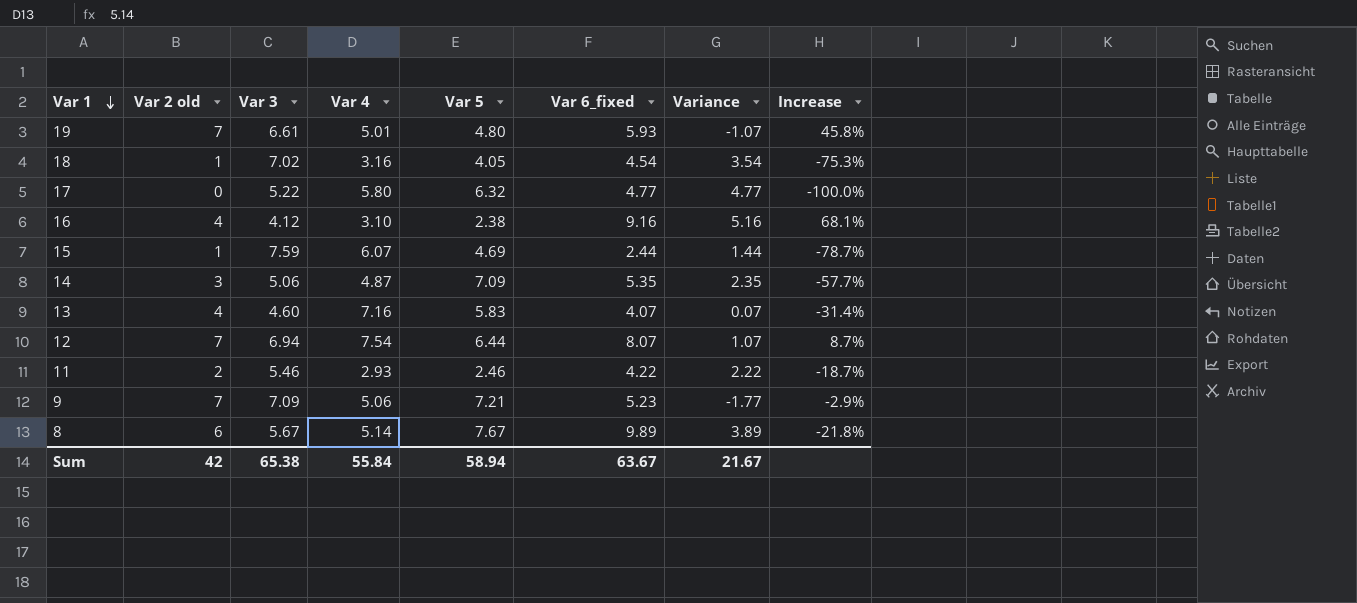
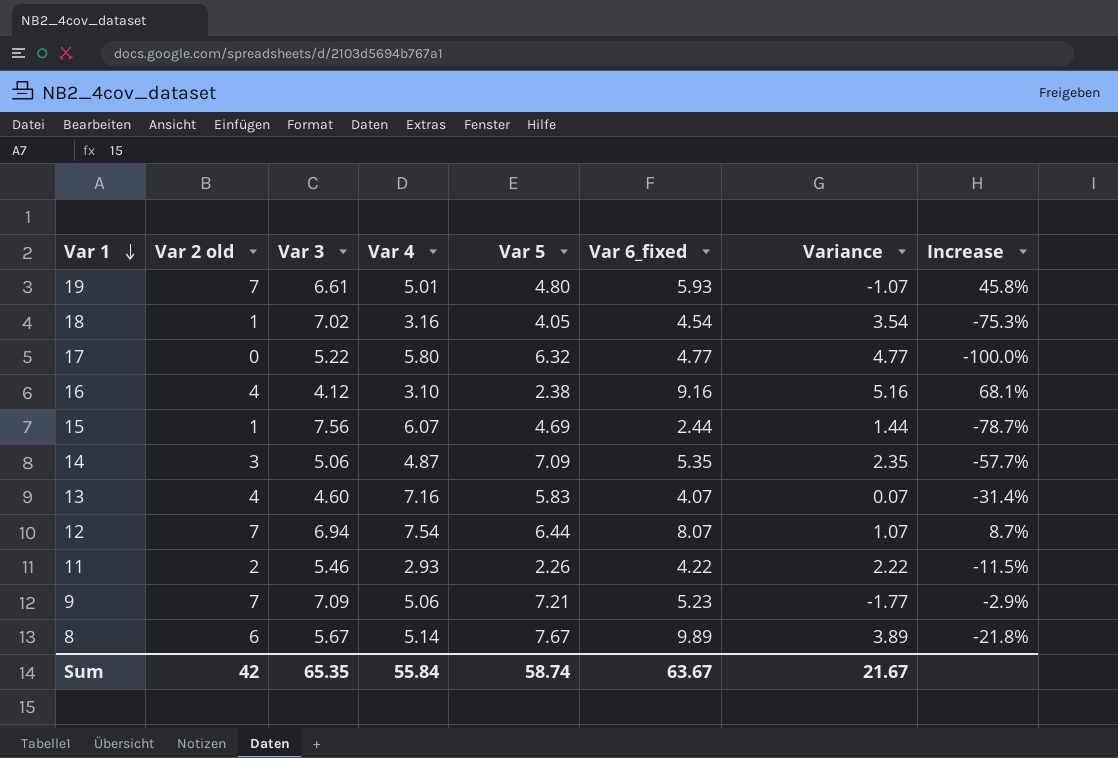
15 | Var 3: 7.59 -> 7.56
11 | Var 5: 2.46 -> 2.26
11 | Increase: -18.7% -> -11.5%
Sum | Var 3: 65.38 -> 65.35
Sum | Var 5: 58.94 -> 58.74

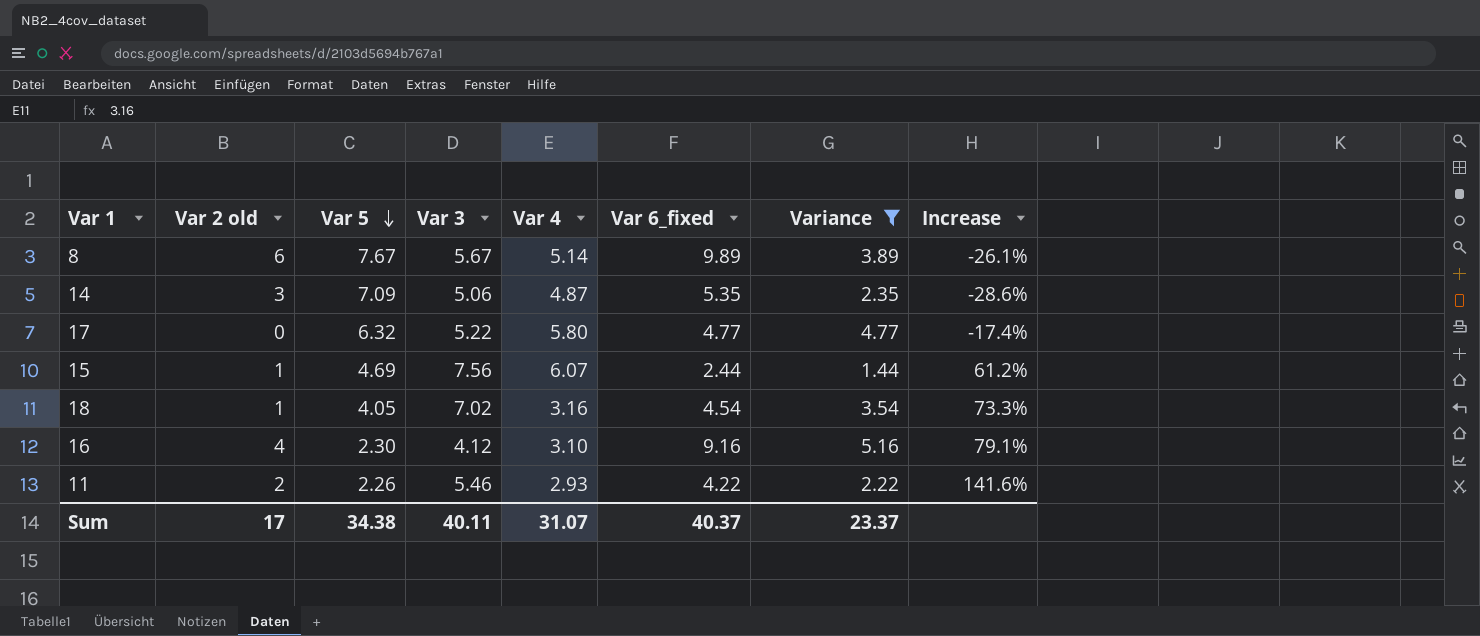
filter: none -> Variance >= 1.44
row order: Var 1 descending -> Var 5 descending
column Var 5 | position: 5 -> 3
column Increase | formula: ([Var 2 old] - [Var 5]) / [Var 5] -> ([Var 3] - [Var 5]) / [Var 5]
16 | Var 5: 2.38 -> 2.30
Sum | Var 2 old: 42 -> 17
Sum | Var 5: 58.74 -> 34.38
Sum | Var 3: 65.35 -> 40.11
Sum | Var 4: 55.84 -> 31.07
Sum | Var 6_fixed: 63.67 -> 40.37
Sum | Variance: 21.67 -> 23.37

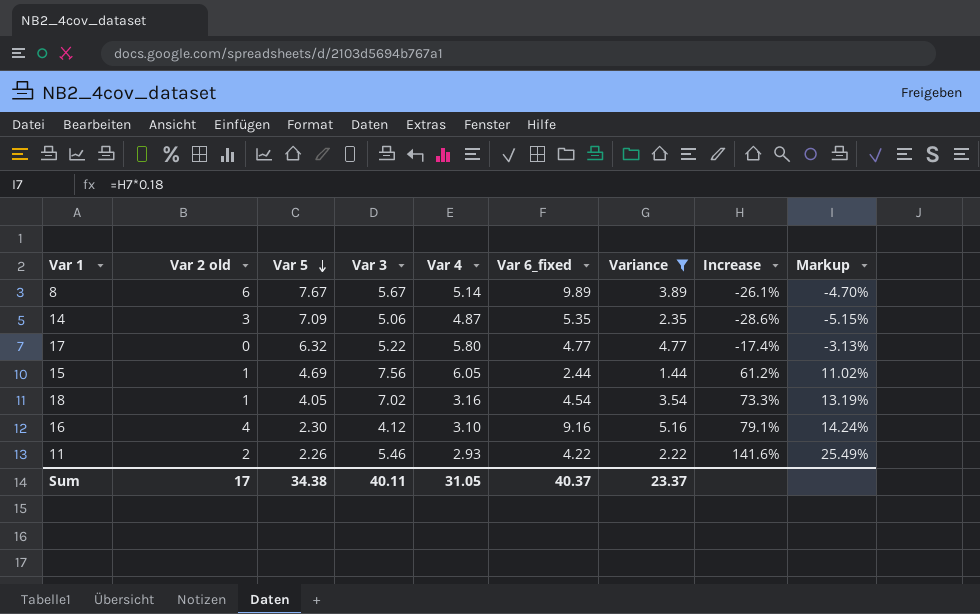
column Markup | formula: none -> [Increase] * 0.18
15 | Var 4: 6.07 -> 6.05
Sum | Var 4: 31.07 -> 31.05

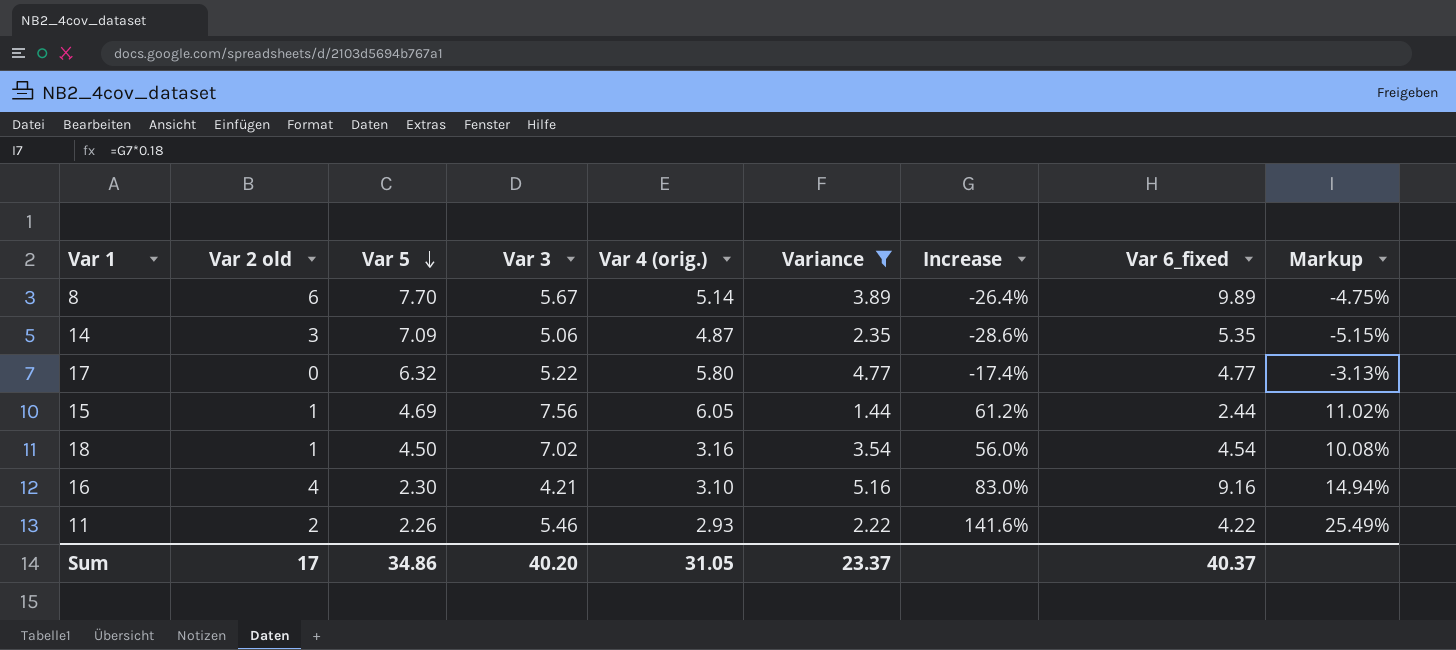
column name: Var 4 -> Var 4 (orig.)
column Var 6_fixed | position: 6 -> 8
8 | Var 5: 7.67 -> 7.70
8 | Increase: -26.1% -> -26.4%
8 | Markup: -4.70% -> -4.75%
18 | Var 5: 4.05 -> 4.50
18 | Increase: 73.3% -> 56.0%
18 | Markup: 13.19% -> 10.08%
16 | Var 3: 4.12 -> 4.21
16 | Increase: 79.1% -> 83.0%
16 | Markup: 14.24% -> 14.94%
Sum | Var 5: 34.38 -> 34.86
Sum | Var 3: 40.11 -> 40.20

